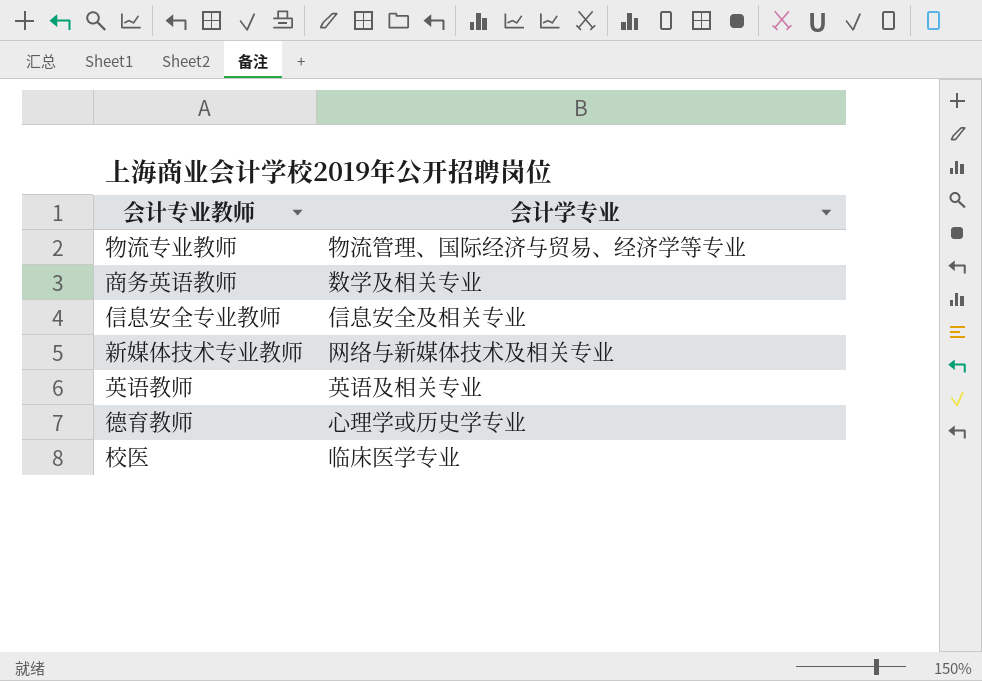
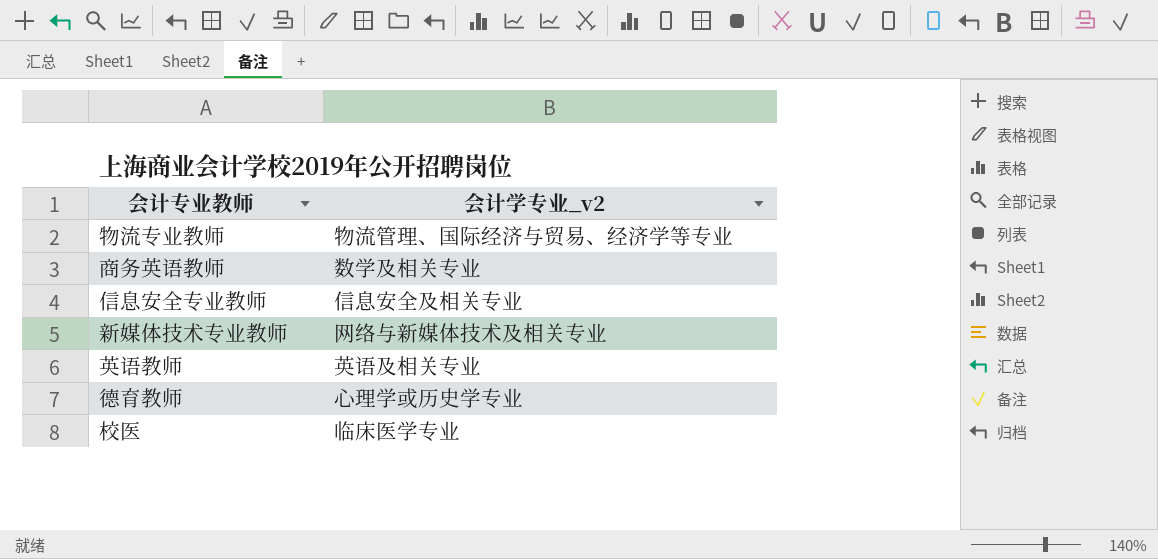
column name: 会计学专业 -> 会计学专业_v2

